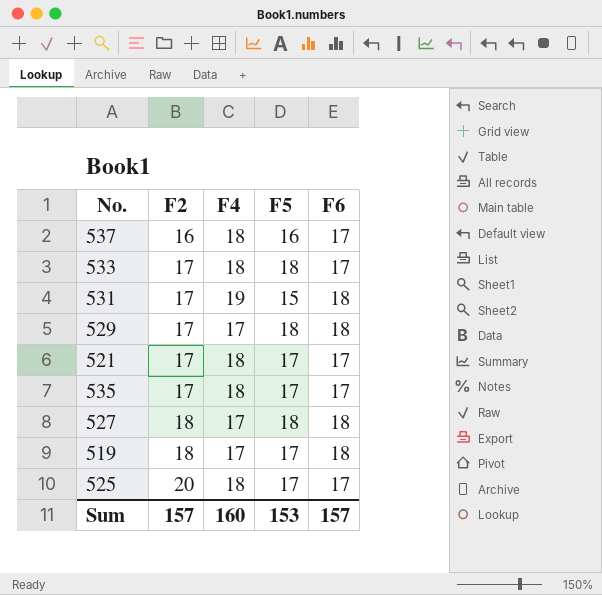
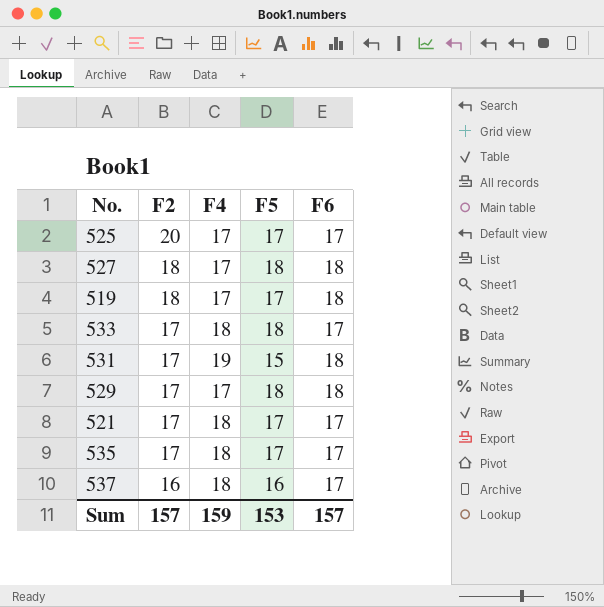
row order: F2 ascending -> F2 descending
525 | F4: 18 -> 17
Sum | F4: 160 -> 159

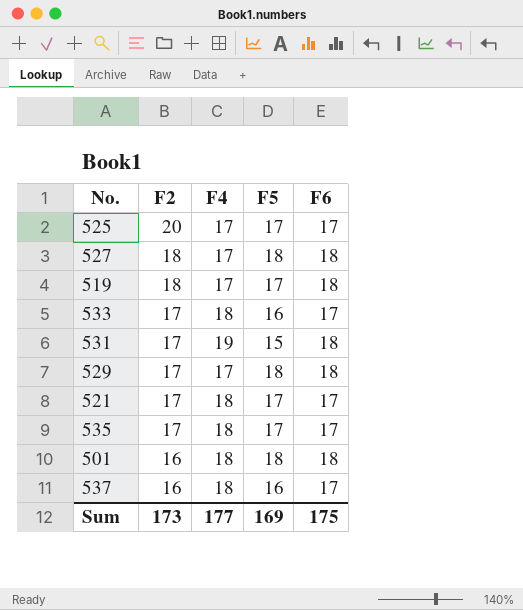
533 | F5: 18 -> 16
row 501: none -> 16 | 18 | 18 | 18
Sum | F2: 157 -> 173
Sum | F4: 159 -> 177
Sum | F5: 153 -> 169
Sum | F6: 157 -> 175

